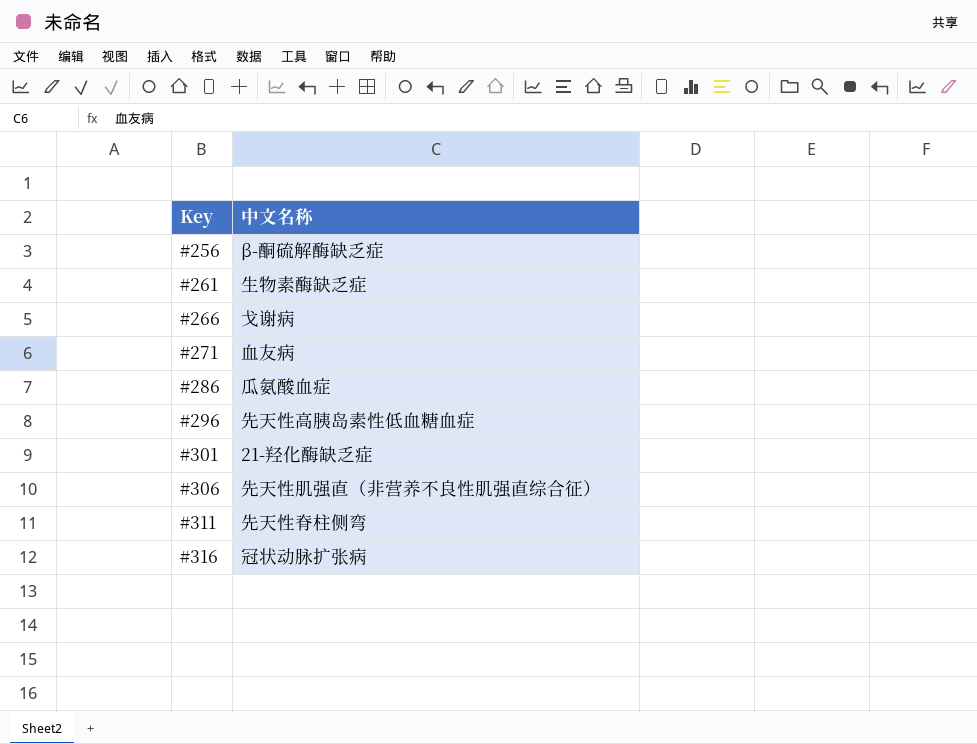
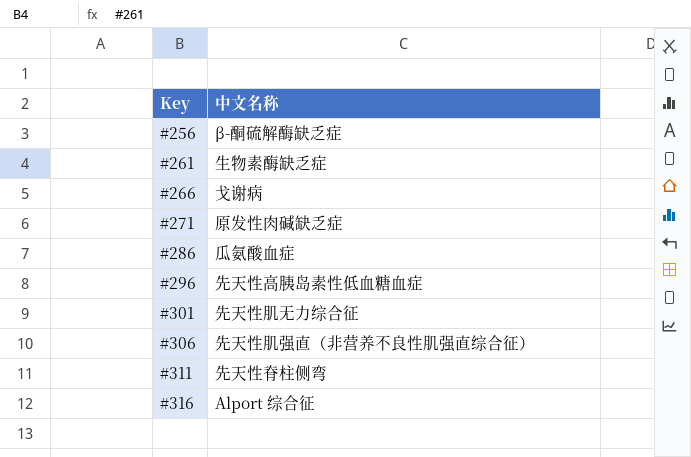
#271 | 中文名称: 血友病 -> 原发性肉碱缺乏症
#301 | 中文名称: 21-羟化酶缺乏症 -> 先天性肌无力综合征
#316 | 中文名称: 冠状动脉扩张病 -> Alport 综合征

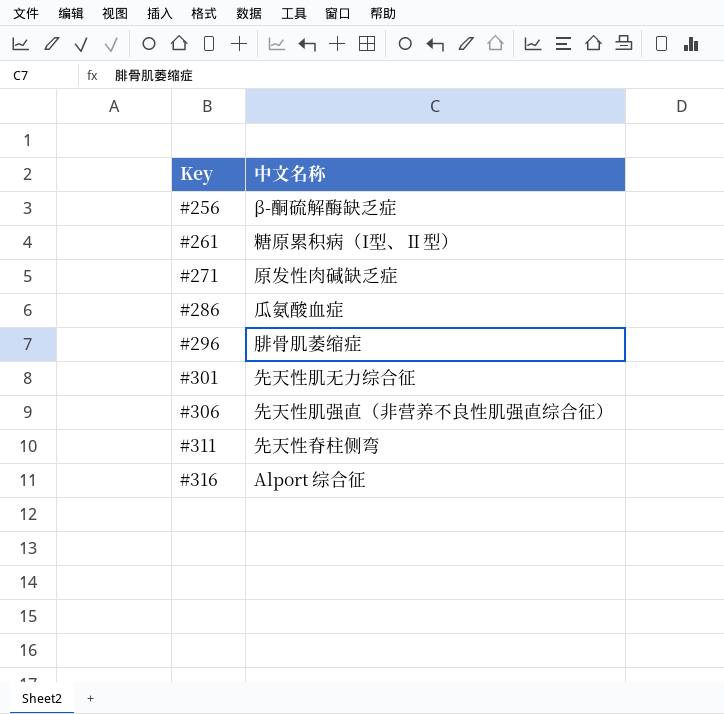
row #266: 戈谢病 -> none
#261 | 中文名称: 生物素酶缺乏症 -> 糖原累积病（I型、Ⅱ型）
#296 | 中文名称: 先天性高胰岛素性低血糖血症 -> 腓骨肌萎缩症

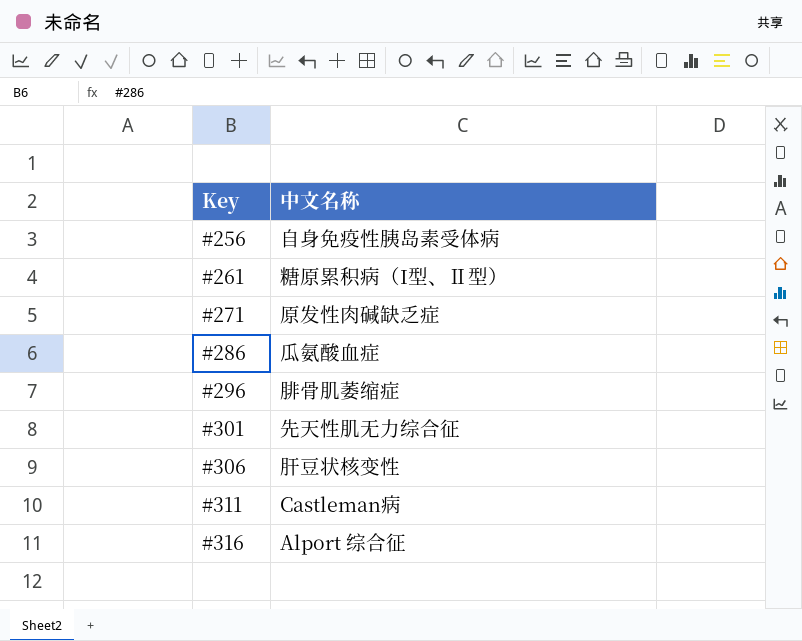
#256 | 中文名称: β-酮硫解酶缺乏症 -> 自身免疫性胰岛素受体病
#306 | 中文名称: 先天性肌强直（非营养不良性肌强直综合征） -> 肝豆状核变性
#311 | 中文名称: 先天性脊柱侧弯 -> Castleman病

